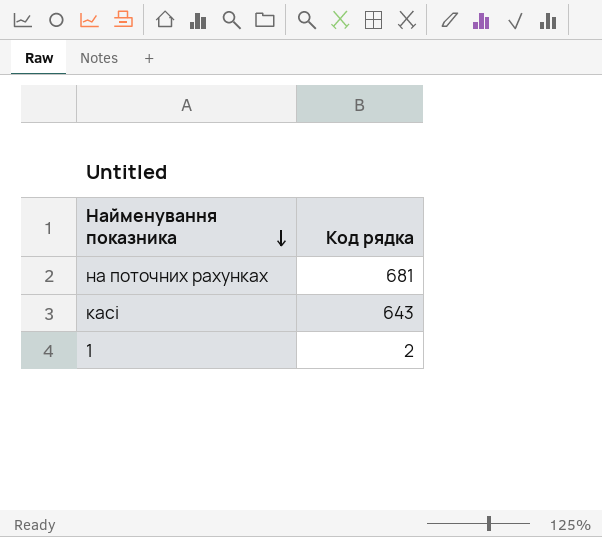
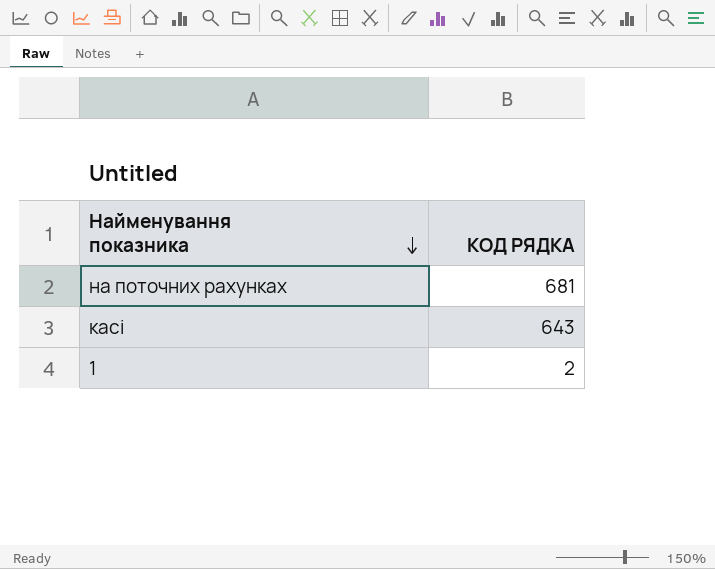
column name: Код рядка -> КОД РЯДКА

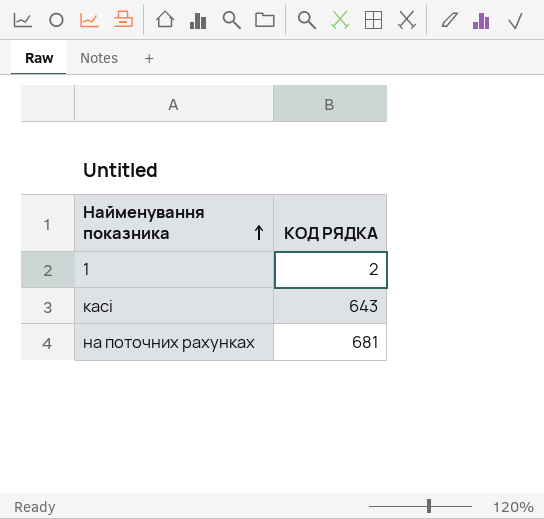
row order: Найменування показника descending -> Найменування показника ascending

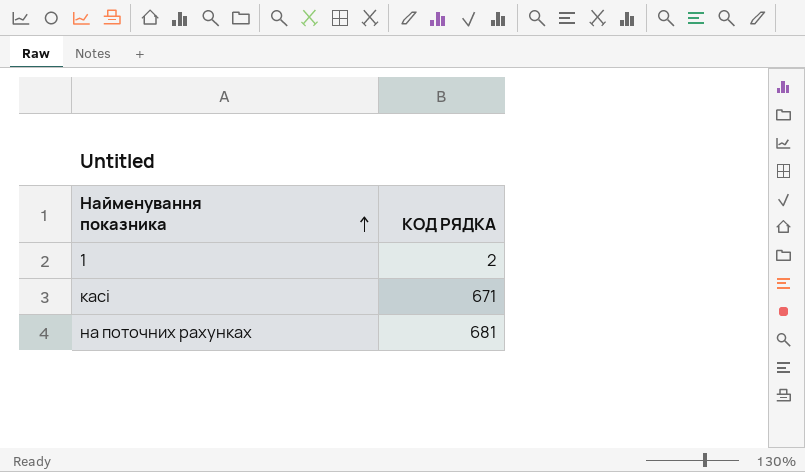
касі | КОД РЯДКА: 643 -> 671

